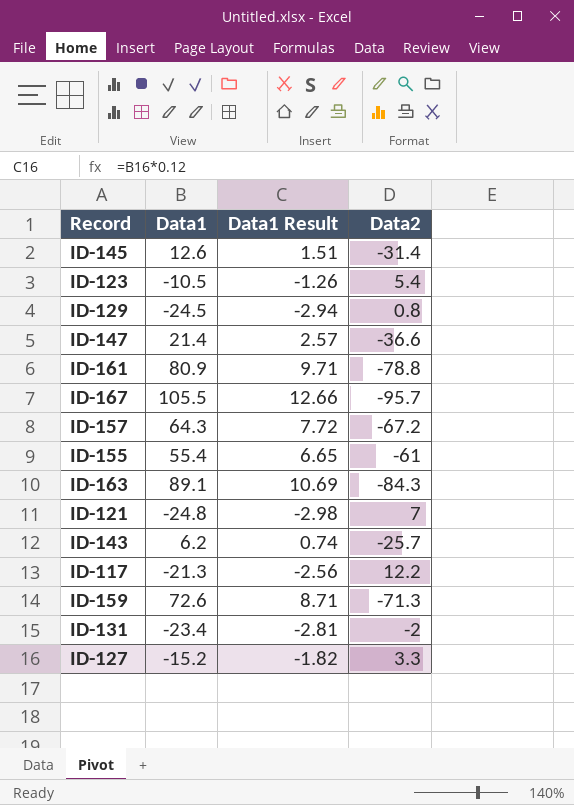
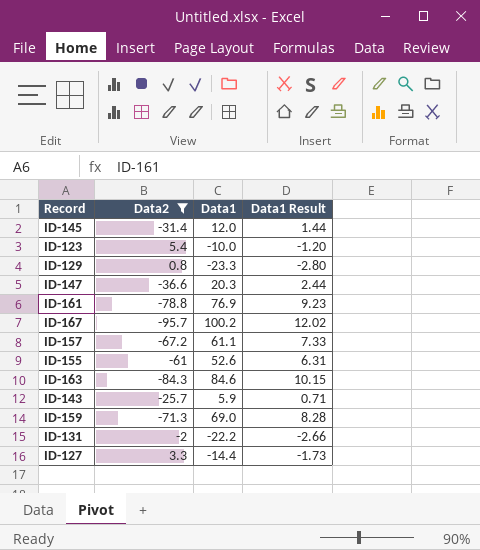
filter: none -> Data2 <= 5.4
column Data2 | position: 4 -> 2
ID-145 | Data1: 12.6 -> 12.0
ID-145 | Data1 Result: 1.51 -> 1.44
ID-123 | Data1: -10.5 -> -10.0
ID-123 | Data1 Result: -1.26 -> -1.20
ID-129 | Data1: -24.5 -> -23.3
ID-129 | Data1 Result: -2.94 -> -2.80
ID-147 | Data1: 21.4 -> 20.3
ID-147 | Data1 Result: 2.57 -> 2.44
ID-161 | Data1: 80.9 -> 76.9
ID-161 | Data1 Result: 9.71 -> 9.23
ID-167 | Data1: 105.5 -> 100.2
ID-167 | Data1 Result: 12.66 -> 12.02
ID-157 | Data1: 64.3 -> 61.1
ID-157 | Data1 Result: 7.72 -> 7.33
ID-155 | Data1: 55.4 -> 52.6
ID-155 | Data1 Result: 6.65 -> 6.31
ID-163 | Data1: 89.1 -> 84.6
ID-163 | Data1 Result: 10.69 -> 10.15
ID-143 | Data1: 6.2 -> 5.9
ID-143 | Data1 Result: 0.74 -> 0.71
ID-159 | Data1: 72.6 -> 69.0
ID-159 | Data1 Result: 8.71 -> 8.28
ID-131 | Data1: -23.4 -> -22.2
ID-131 | Data1 Result: -2.81 -> -2.66
ID-127 | Data1: -15.2 -> -14.4
ID-127 | Data1 Result: -1.82 -> -1.73

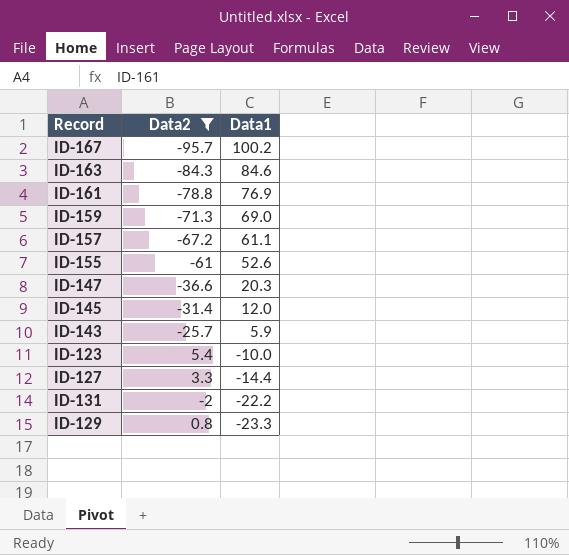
row order: none -> Data1 descending
column Data1 Result | formula: [Data1] * 0.12 -> none

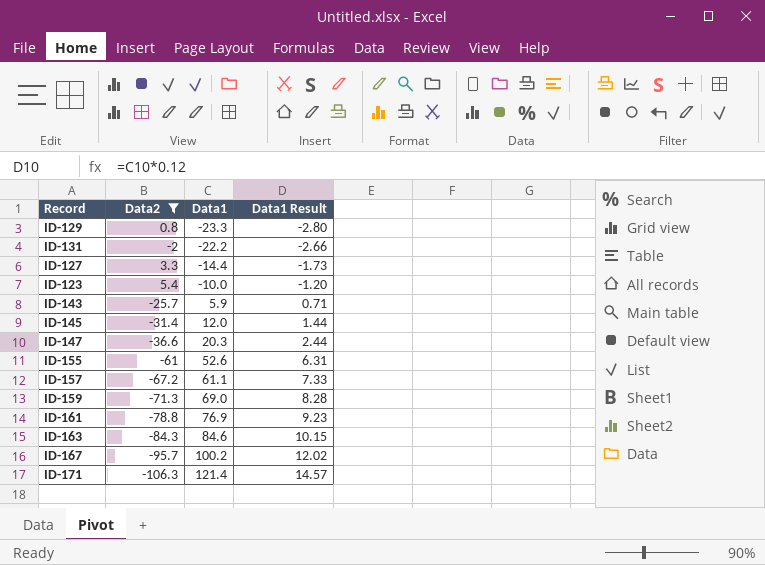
row order: Data1 descending -> Data1 ascending
column Data1 Result | formula: none -> [Data1] * 0.12
row ID-171: none -> -106.3 | 121.4 | 14.57

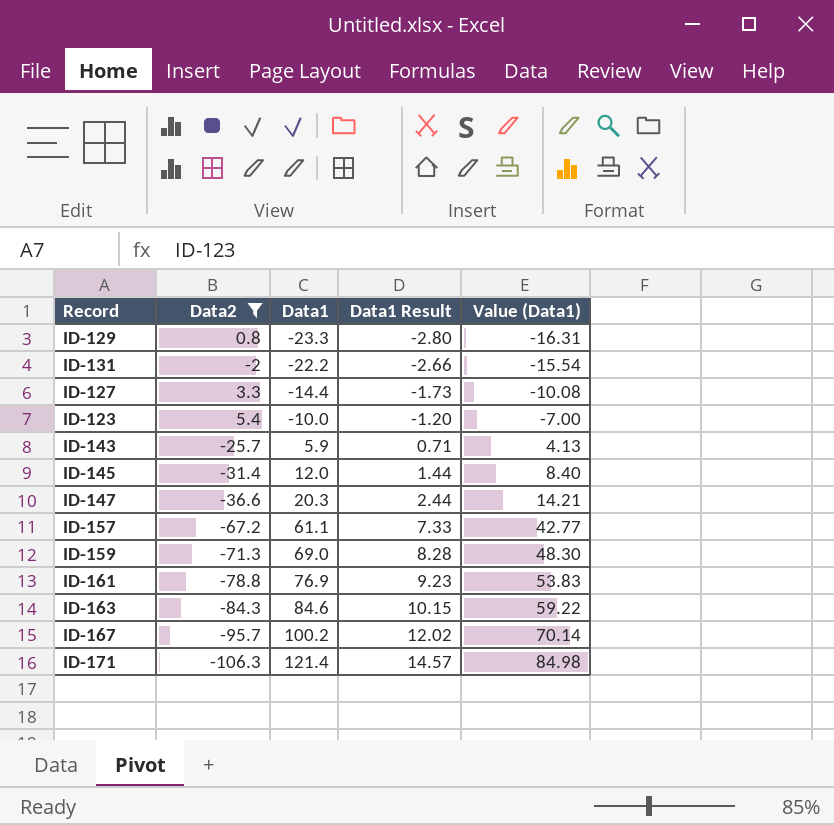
column Value (Data1) | formula: none -> [Data1] * 0.7
row ID-155: -61 | 52.6 | 6.31 -> none

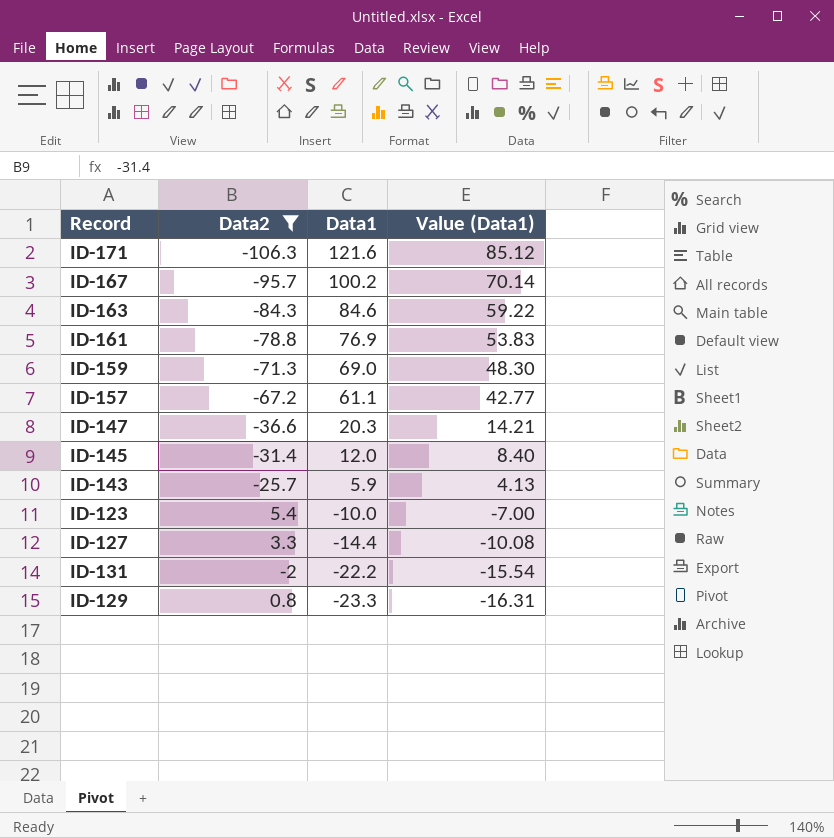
row order: Data1 ascending -> Data1 descending
column Data1 Result | formula: [Data1] * 0.12 -> none
ID-171 | Data1: 121.4 -> 121.6
ID-171 | Value (Data1): 84.98 -> 85.12

